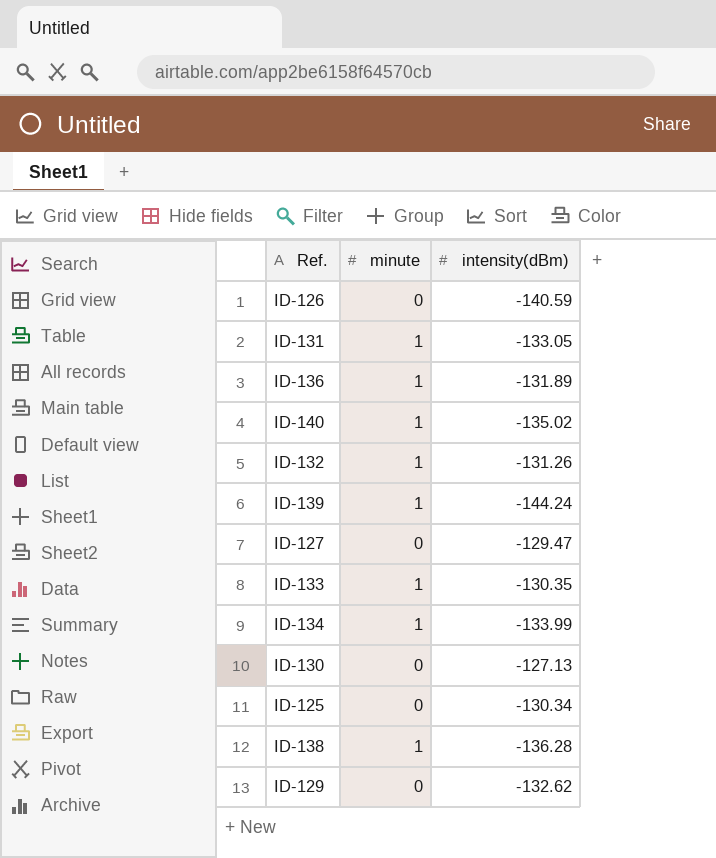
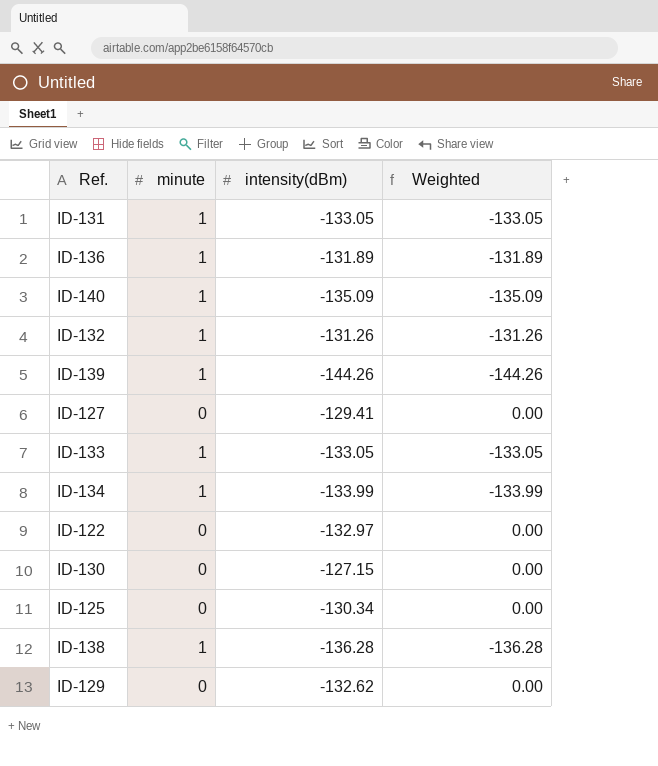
column Weighted | formula: none -> [minute] * [intensity(dBm)]
row ID-126: 0 | -140.59 -> none
ID-140 | intensity(dBm): -135.02 -> -135.09
ID-139 | intensity(dBm): -144.24 -> -144.26
ID-127 | intensity(dBm): -129.47 -> -129.41
ID-133 | intensity(dBm): -130.35 -> -133.05
row ID-122: none -> 0 | -132.97 | 0.00
ID-130 | intensity(dBm): -127.13 -> -127.15

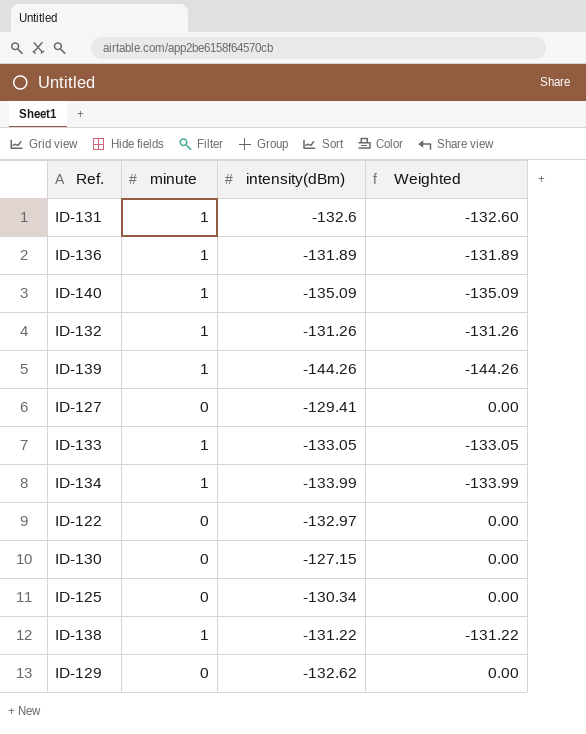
ID-131 | intensity(dBm): -133.05 -> -132.6
ID-131 | Weighted: -133.05 -> -132.60
ID-138 | intensity(dBm): -136.28 -> -131.22
ID-138 | Weighted: -136.28 -> -131.22

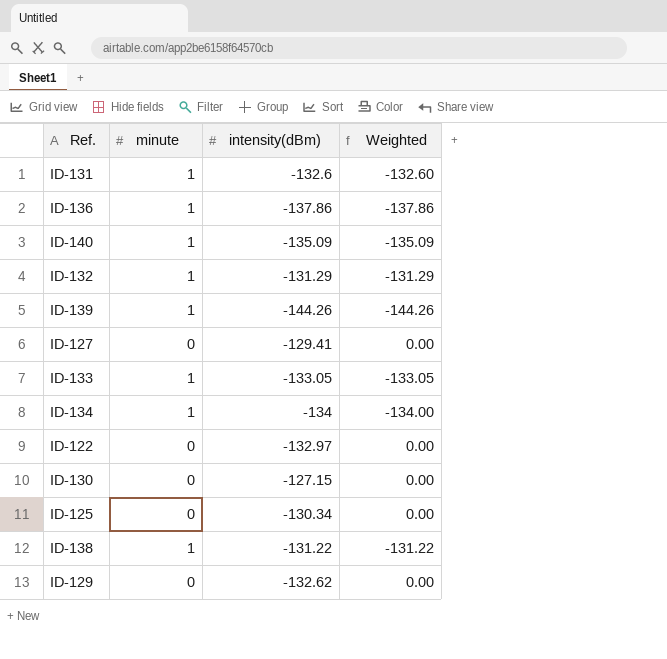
ID-136 | intensity(dBm): -131.89 -> -137.86
ID-136 | Weighted: -131.89 -> -137.86
ID-132 | intensity(dBm): -131.26 -> -131.29
ID-132 | Weighted: -131.26 -> -131.29
ID-134 | intensity(dBm): -133.99 -> -134
ID-134 | Weighted: -133.99 -> -134.00

